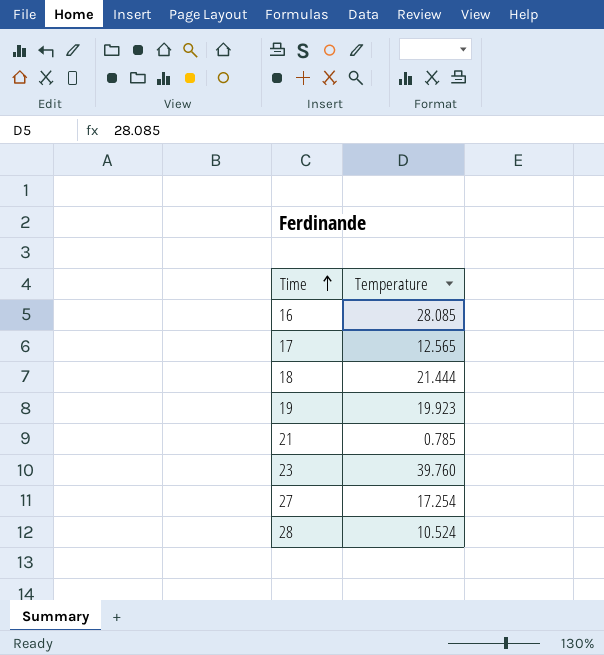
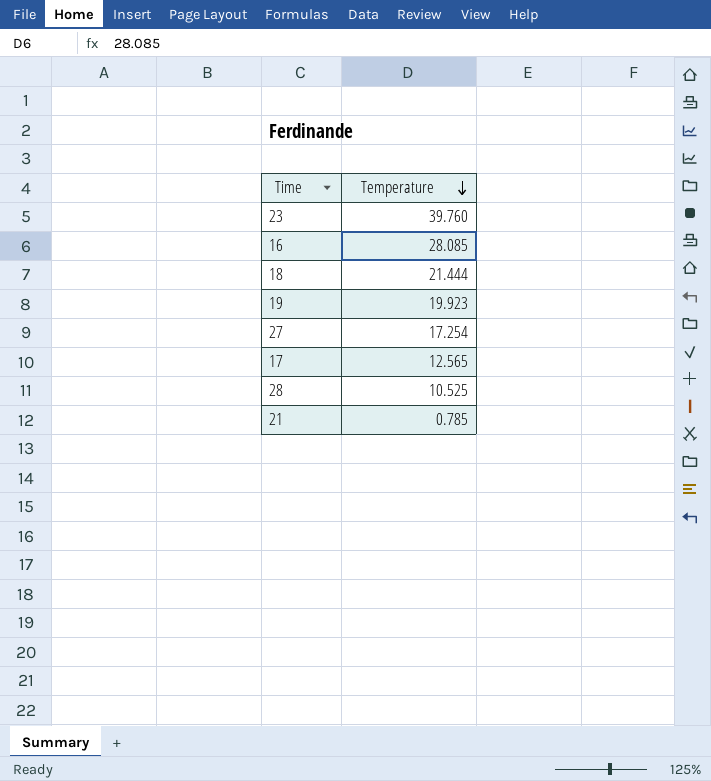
row order: Time ascending -> Temperature descending
28 | Temperature: 10.524 -> 10.525

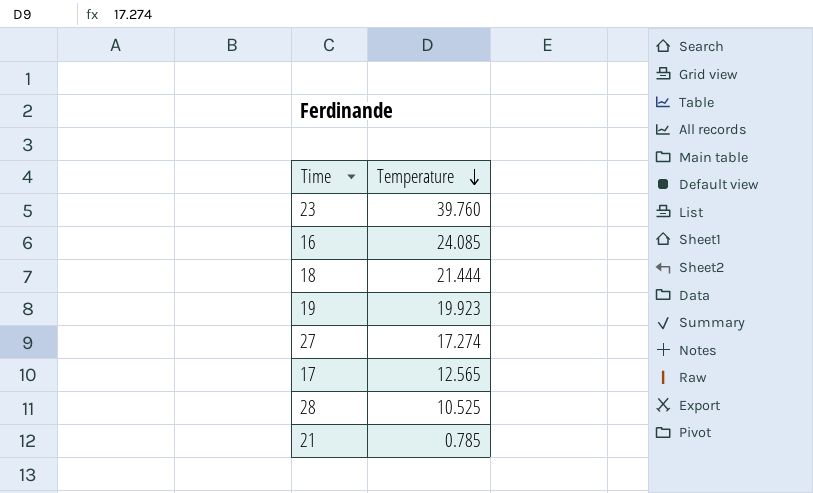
16 | Temperature: 28.085 -> 24.085
27 | Temperature: 17.254 -> 17.274

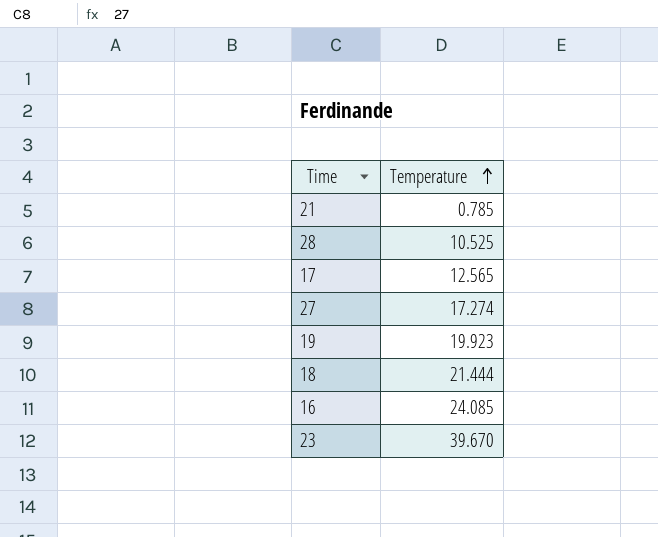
row order: Temperature descending -> Temperature ascending
23 | Temperature: 39.760 -> 39.670

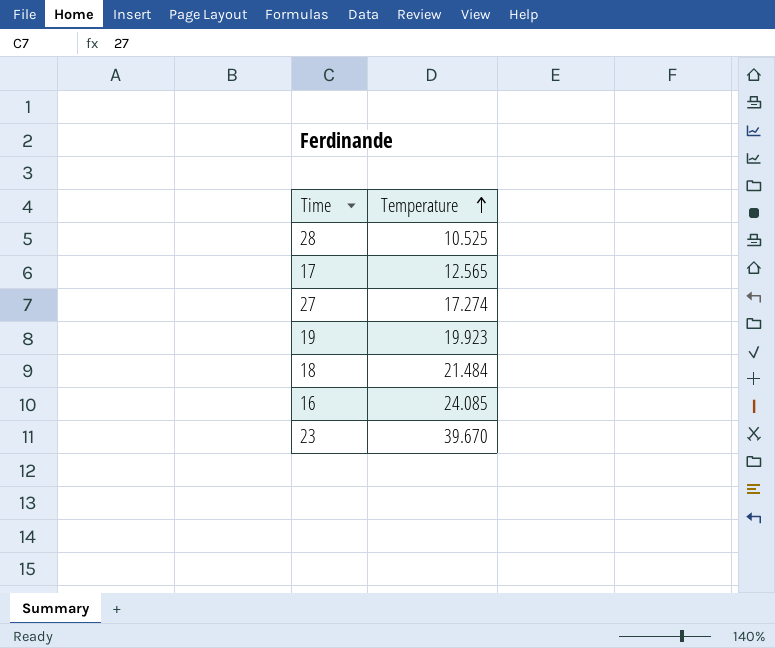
row 21: 0.785 -> none
18 | Temperature: 21.444 -> 21.484

